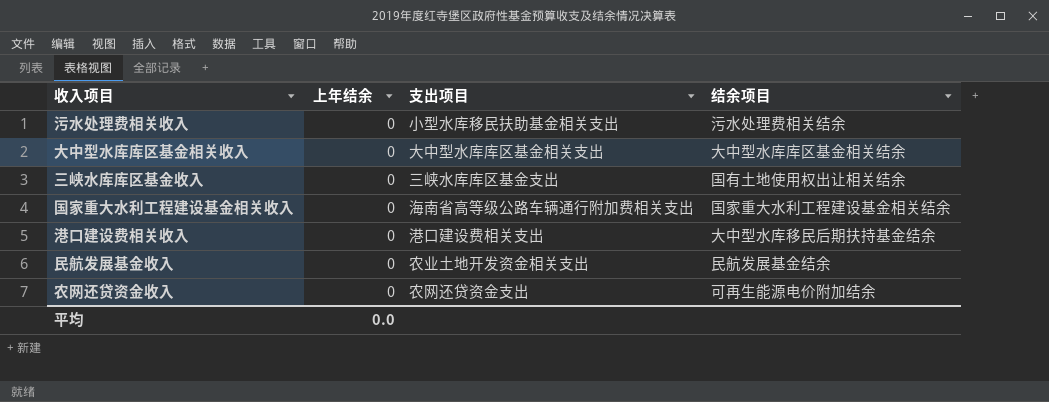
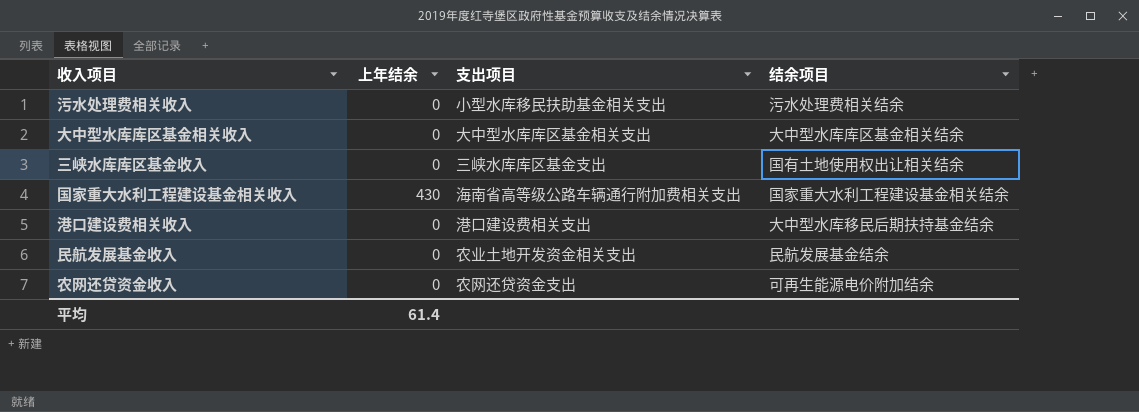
国家重大水利工程建设基金相关收入 | 上年结余: 0 -> 430
平均 | 上年结余: 0.0 -> 61.4

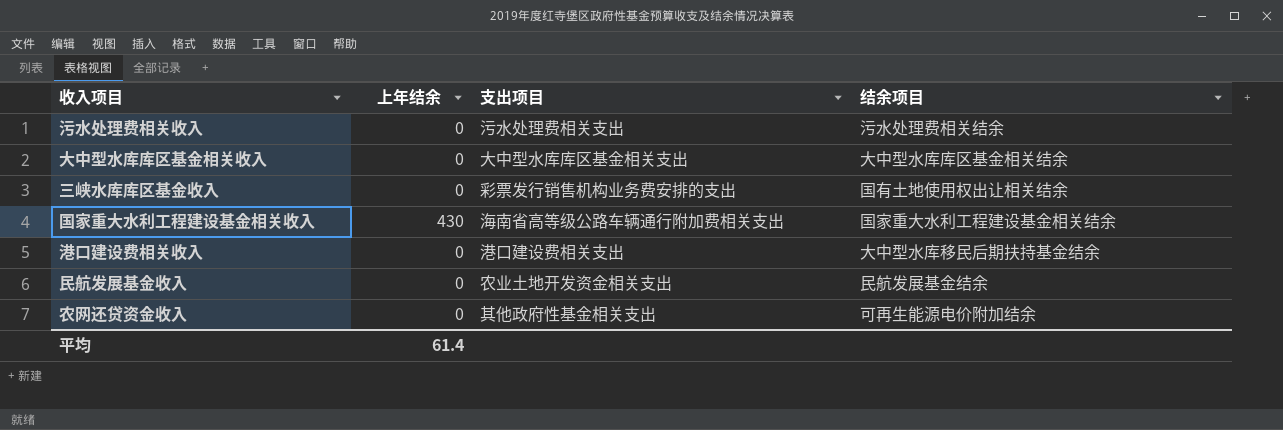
污水处理费相关收入 | 支出项目: 小型水库移民扶助基金相关支出 -> 污水处理费相关支出
三峡水库库区基金收入 | 支出项目: 三峡水库库区基金支出 -> 彩票发行销售机构业务费安排的支出
农网还贷资金收入 | 支出项目: 农网还贷资金支出 -> 其他政府性基金相关支出

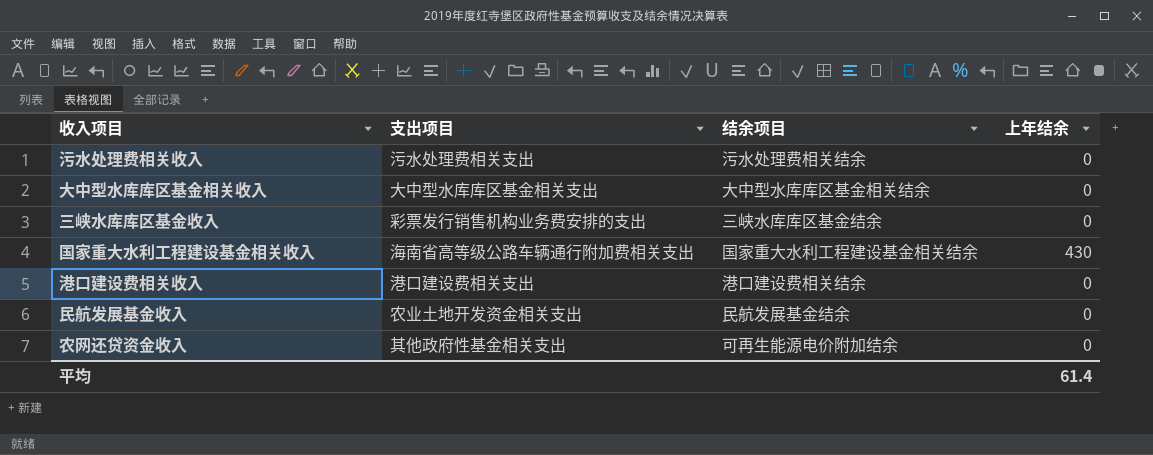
column 上年结余 | position: 2 -> 4
三峡水库库区基金收入 | 结余项目: 国有土地使用权出让相关结余 -> 三峡水库库区基金结余
港口建设费相关收入 | 结余项目: 大中型水库移民后期扶持基金结余 -> 港口建设费相关结余

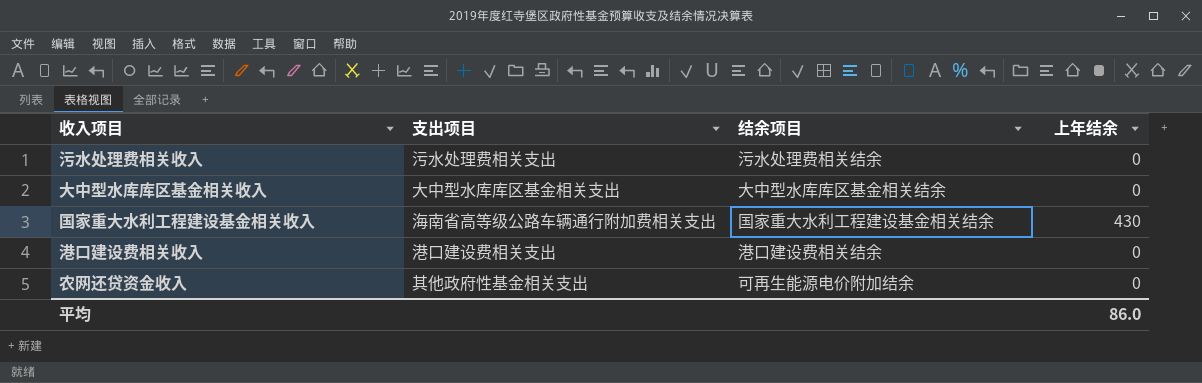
row 三峡水库库区基金收入: 彩票发行销售机构业务费安排的支出 | 三峡水库库区基金结余 | 0 -> none
row 民航发展基金收入: 农业土地开发资金相关支出 | 民航发展基金结余 | 0 -> none
平均 | 上年结余: 61.4 -> 86.0

